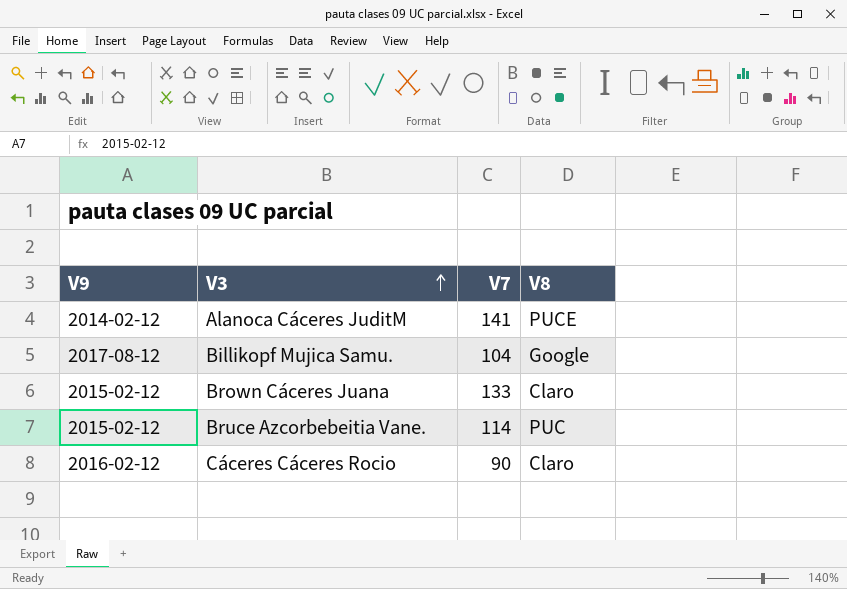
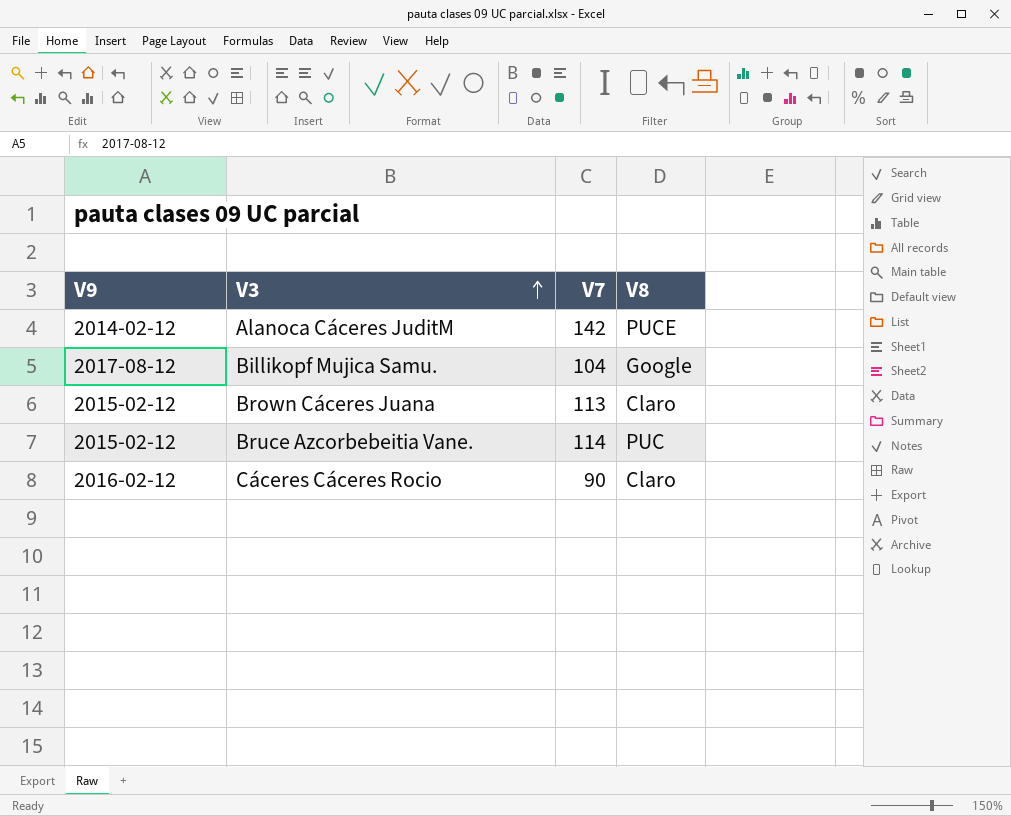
Alanoca Cáceres JuditM | V7: 141 -> 142
Brown Cáceres Juana | V7: 133 -> 113

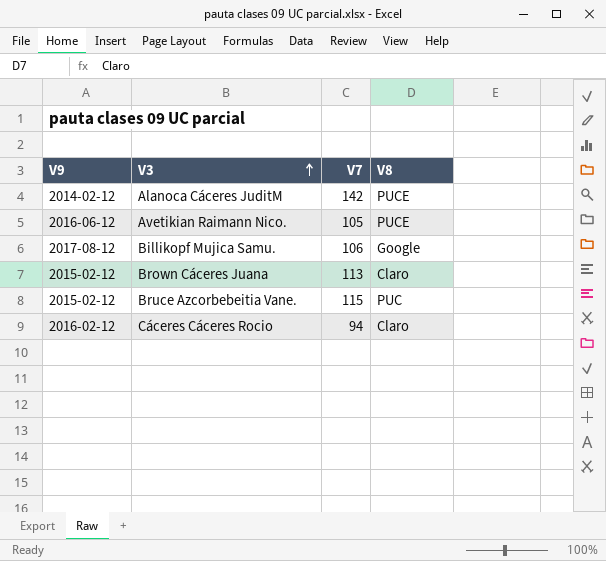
row Avetikian Raimann Nico.: none -> 2016-06-12 | 105 | PUCE
Billikopf Mujica Samu. | V7: 104 -> 106
Bruce Azcorbebeitia Vane. | V7: 114 -> 115
Cáceres Cáceres Rocio | V7: 90 -> 94

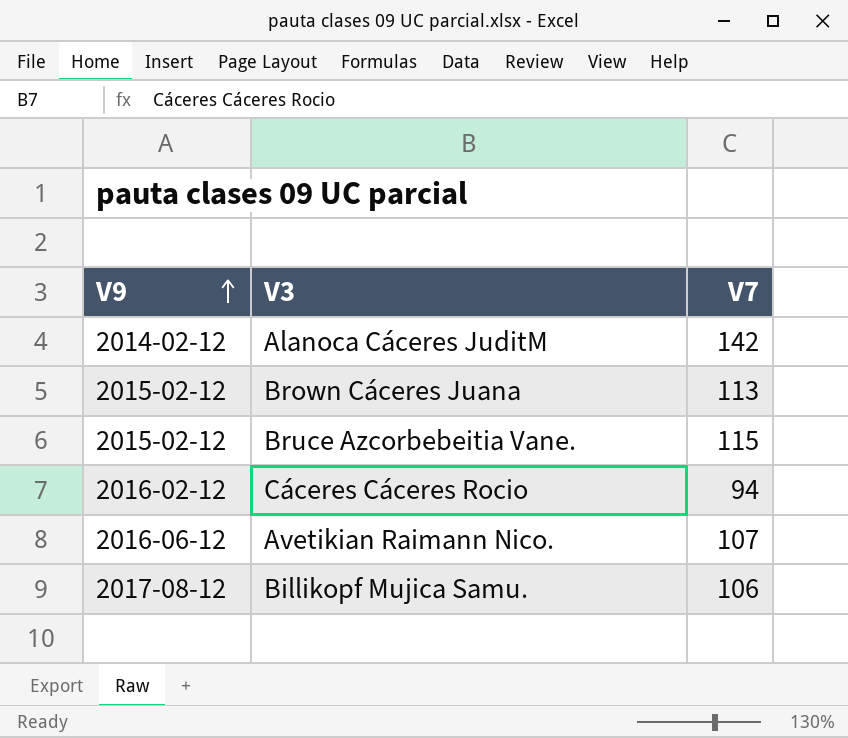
row order: V3 ascending -> V9 ascending
column V8 | position: 4 -> none
Avetikian Raimann Nico. | V7: 105 -> 107

